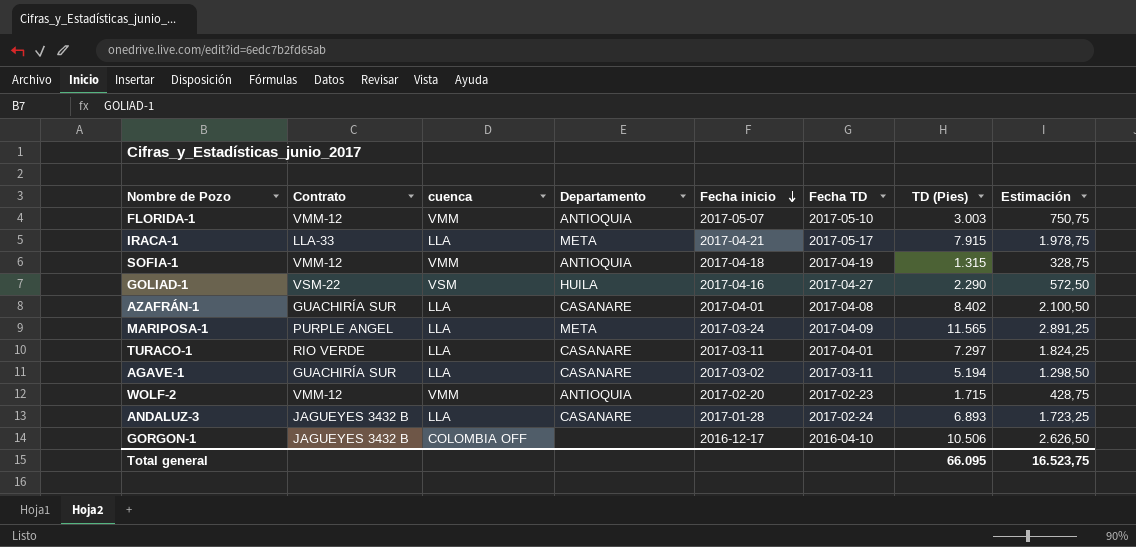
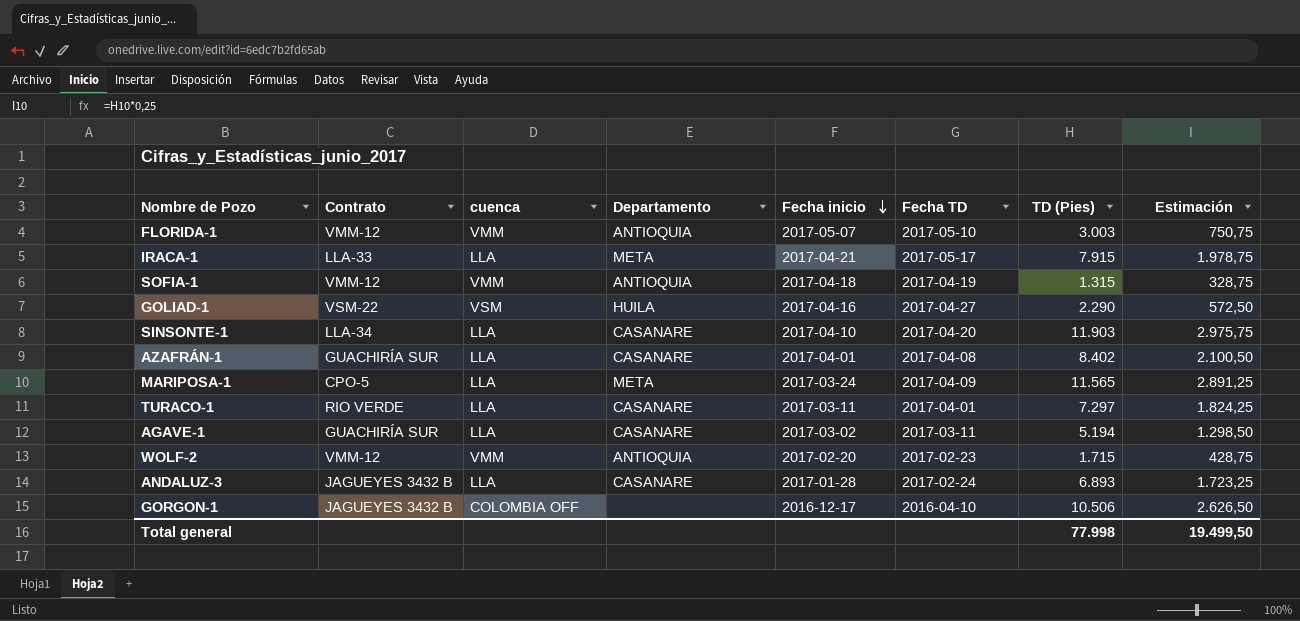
row SINSONTE-1: none -> LLA-34 | LLA | CASANARE | 2017-04-10 | 2017-04-20 | 11.903 | 2.975,75
MARIPOSA-1 | Contrato: PURPLE ANGEL -> CPO-5
Total general | TD (Pies): 66.095 -> 77.998
Total general | Estimación: 16.523,75 -> 19.499,50

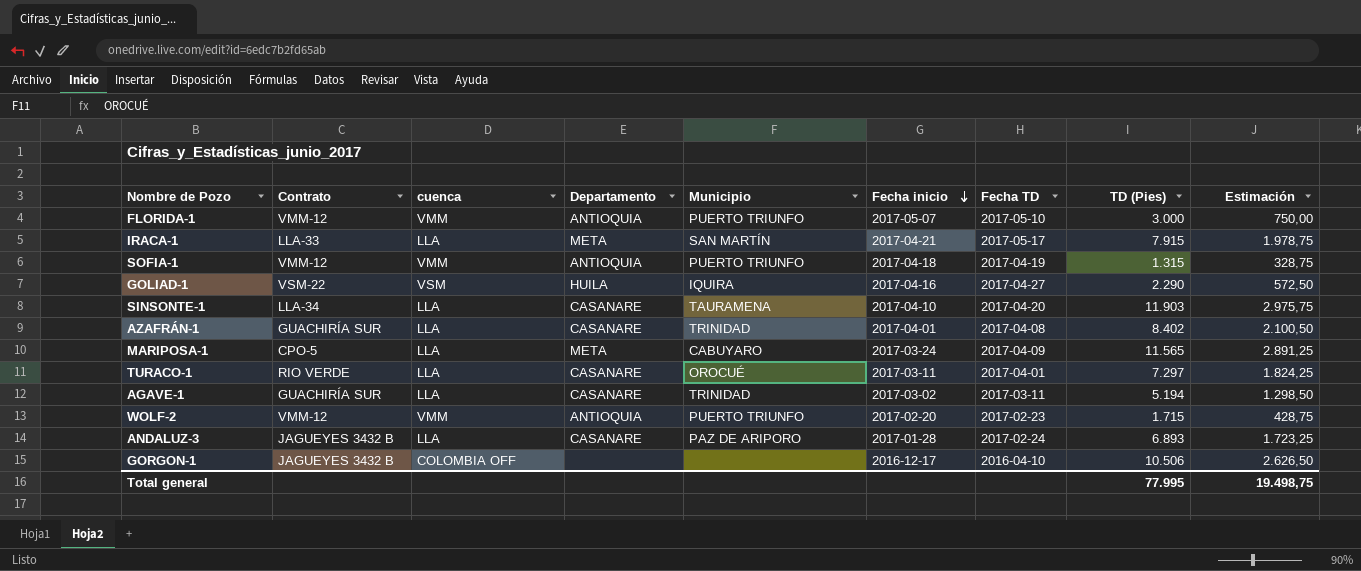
column Municipio | position: none -> 5
FLORIDA-1 | TD (Pies): 3.003 -> 3.000
FLORIDA-1 | Estimación: 750,75 -> 750,00
Total general | TD (Pies): 77.998 -> 77.995
Total general | Estimación: 19.499,50 -> 19.498,75

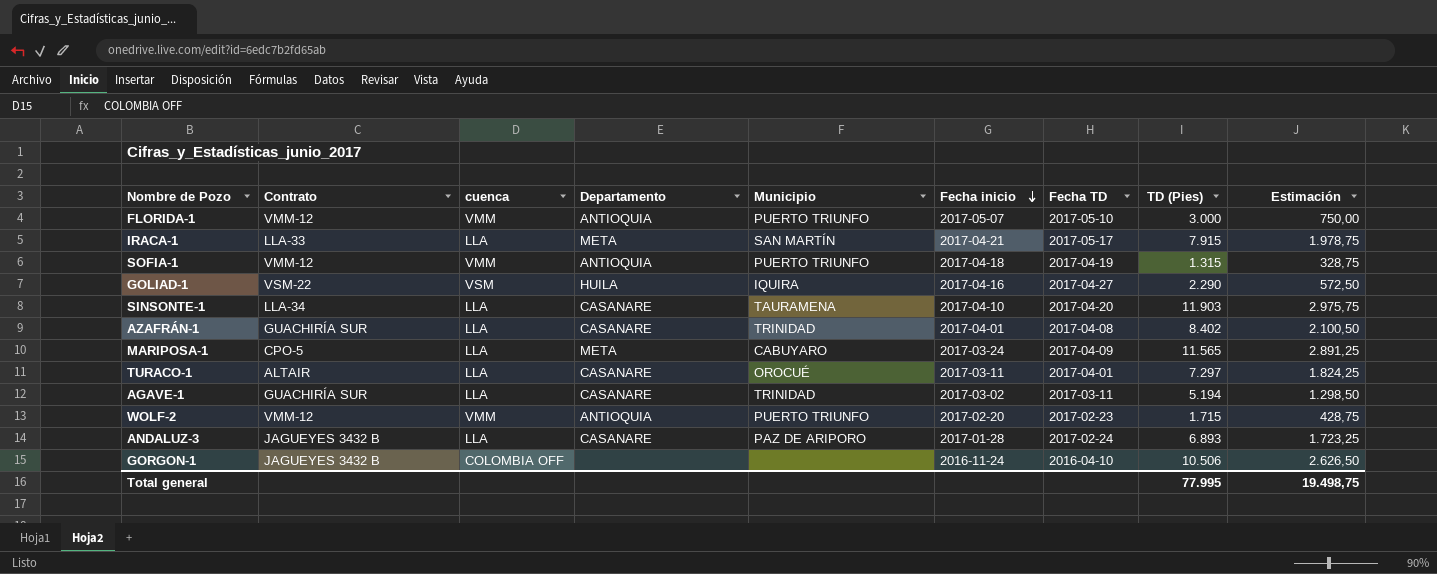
TURACO-1 | Contrato: RIO VERDE -> ALTAIR
GORGON-1 | Fecha inicio: 2016-12-17 -> 2016-11-24

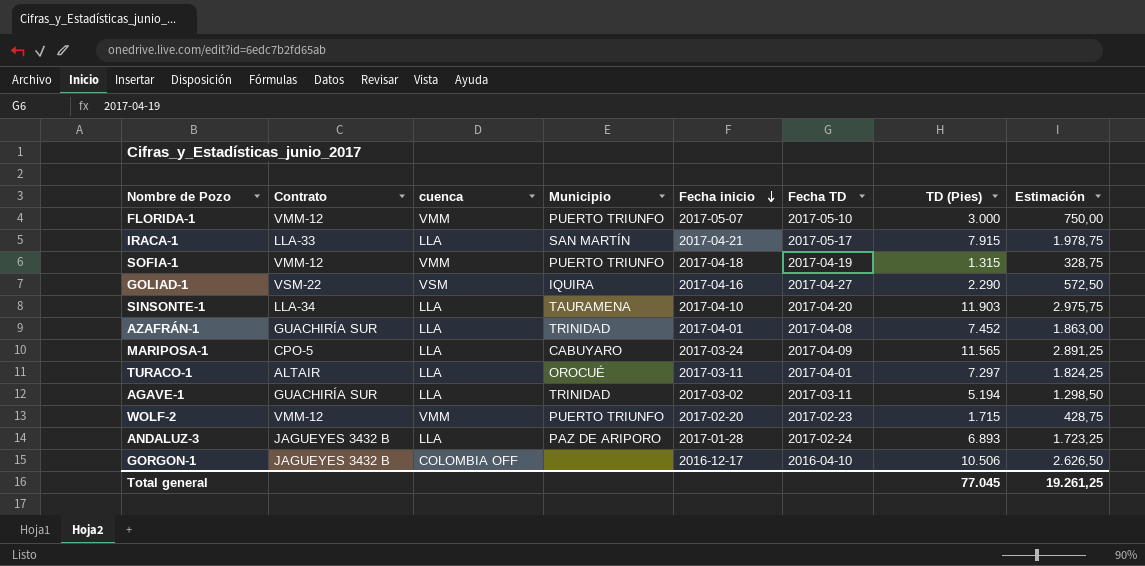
column Departamento | position: 4 -> none
AZAFRÁN-1 | TD (Pies): 8.402 -> 7.452
AZAFRÁN-1 | Estimación: 2.100,50 -> 1.863,00
GORGON-1 | Fecha inicio: 2016-11-24 -> 2016-12-17
Total general | TD (Pies): 77.995 -> 77.045
Total general | Estimación: 19.498,75 -> 19.261,25

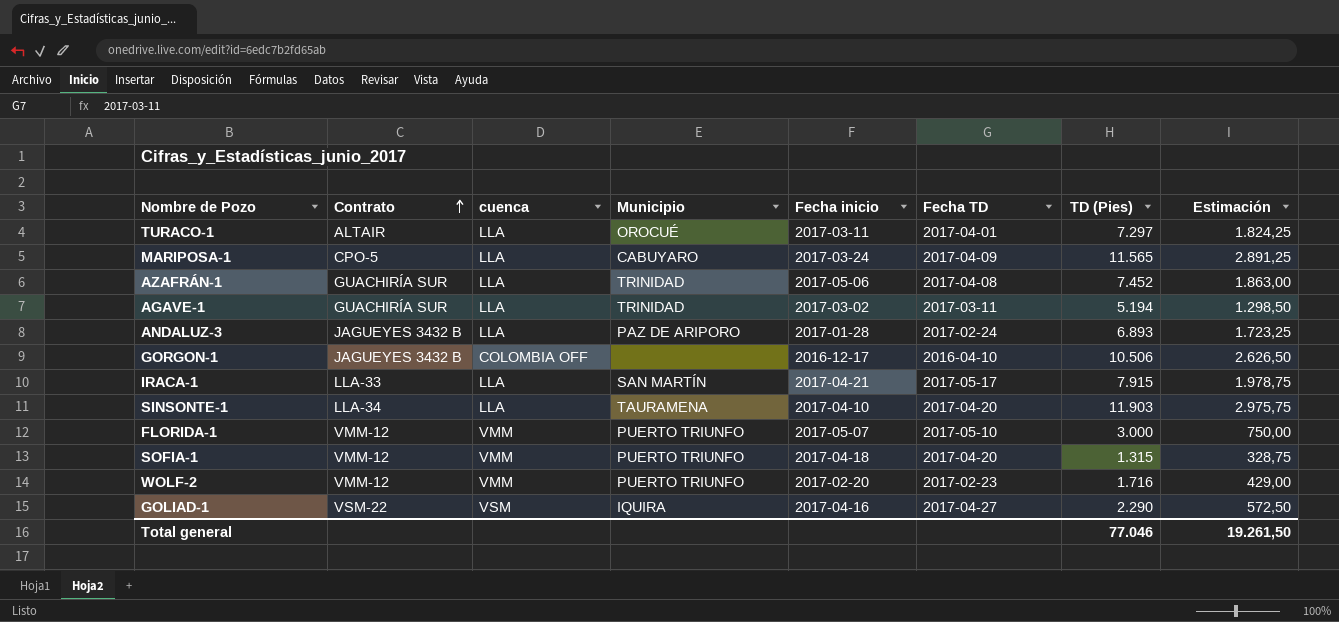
row order: Fecha inicio descending -> Contrato ascending
AZAFRÁN-1 | Fecha inicio: 2017-04-01 -> 2017-05-06
SOFIA-1 | Fecha TD: 2017-04-19 -> 2017-04-20
WOLF-2 | TD (Pies): 1.715 -> 1.716
WOLF-2 | Estimación: 428,75 -> 429,00
Total general | TD (Pies): 77.045 -> 77.046
Total general | Estimación: 19.261,25 -> 19.261,50

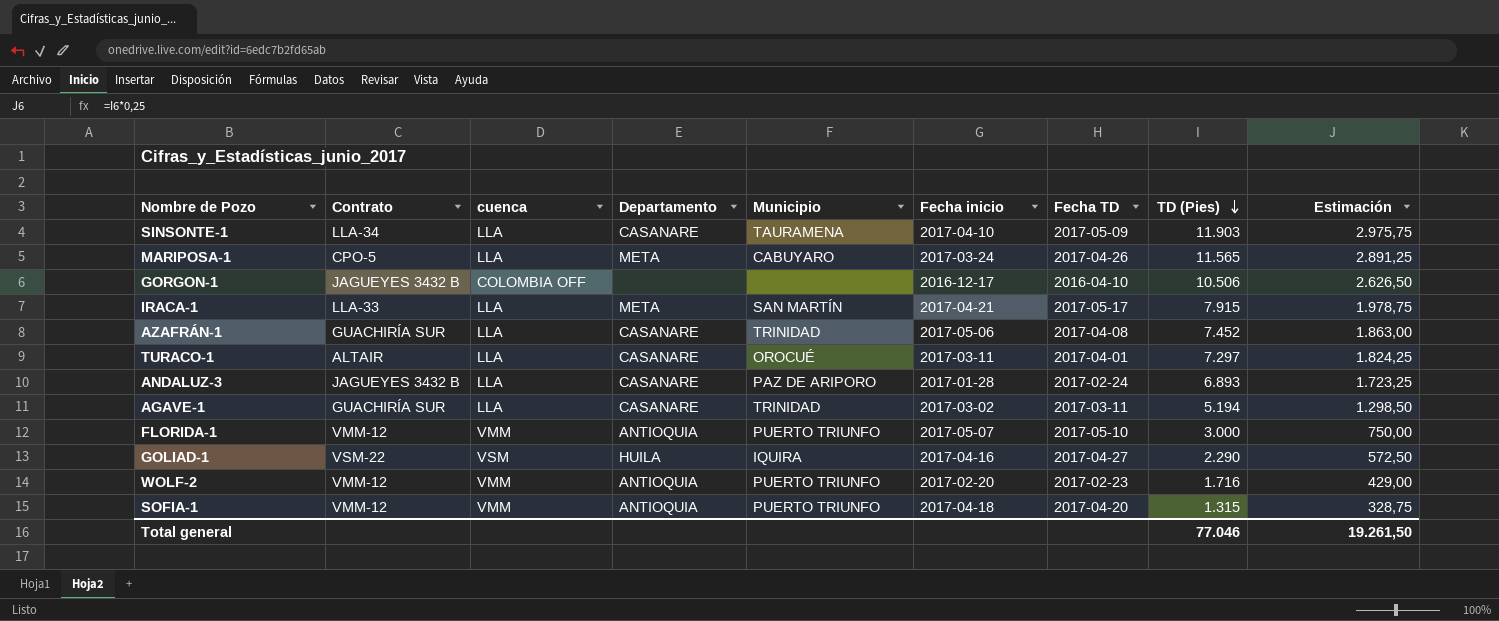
row order: Contrato ascending -> TD (Pies) descending
column Departamento | position: none -> 4
SINSONTE-1 | Fecha TD: 2017-04-20 -> 2017-05-09
MARIPOSA-1 | Fecha TD: 2017-04-09 -> 2017-04-26

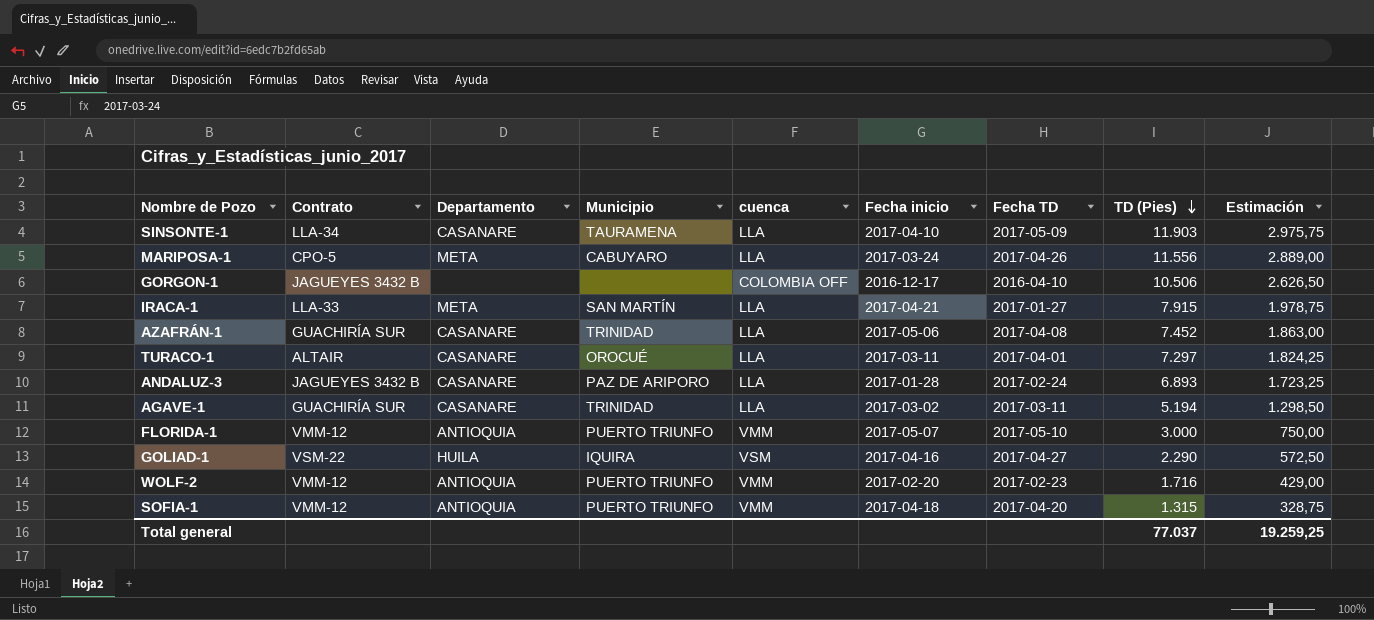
column cuenca | position: 3 -> 5
MARIPOSA-1 | TD (Pies): 11.565 -> 11.556
MARIPOSA-1 | Estimación: 2.891,25 -> 2.889,00
IRACA-1 | Fecha TD: 2017-05-17 -> 2017-01-27
Total general | TD (Pies): 77.046 -> 77.037
Total general | Estimación: 19.261,50 -> 19.259,25

